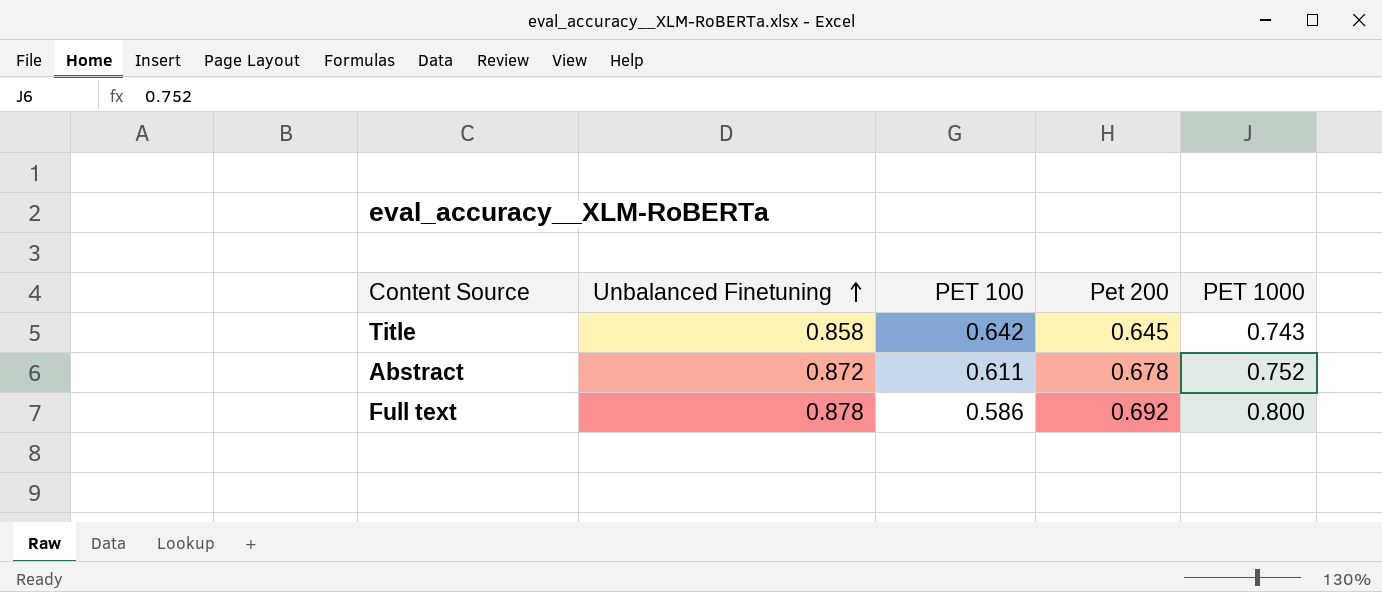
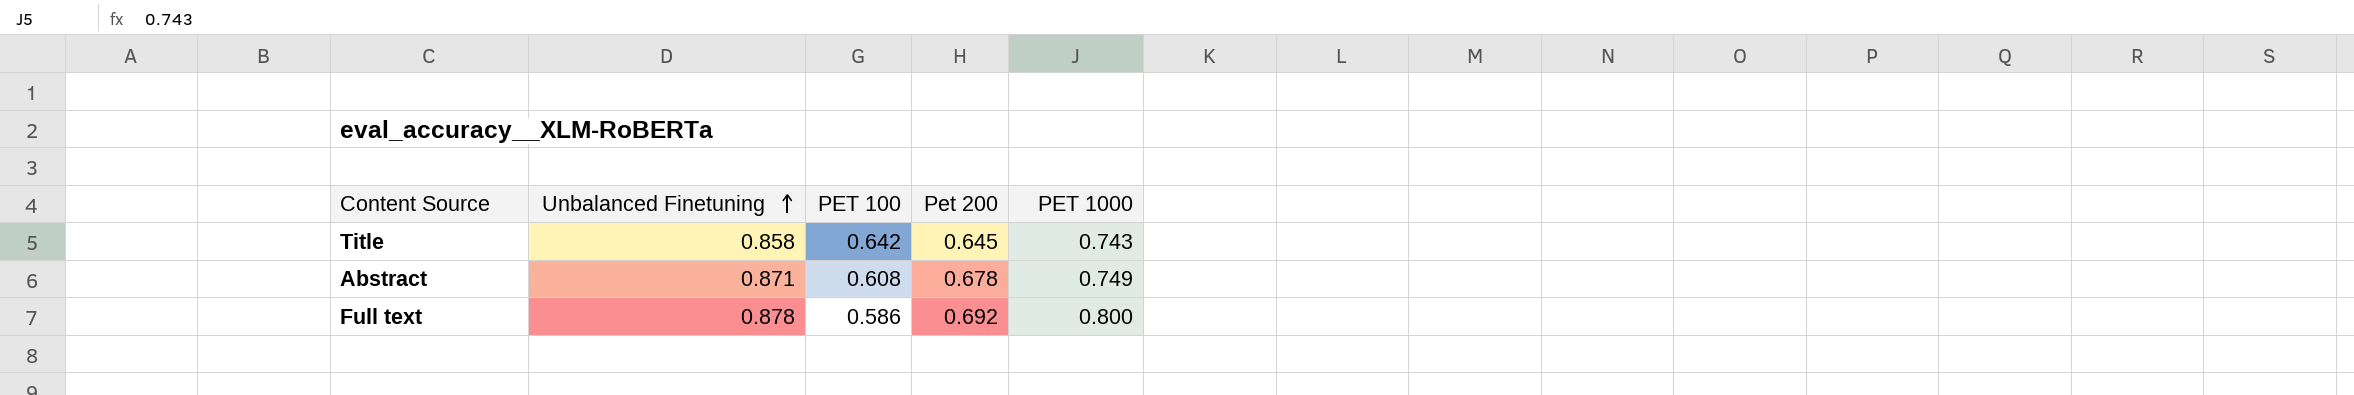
Abstract | Unbalanced Finetuning: 0.872 -> 0.871
Abstract | PET 100: 0.611 -> 0.608
Abstract | PET 1000: 0.752 -> 0.749

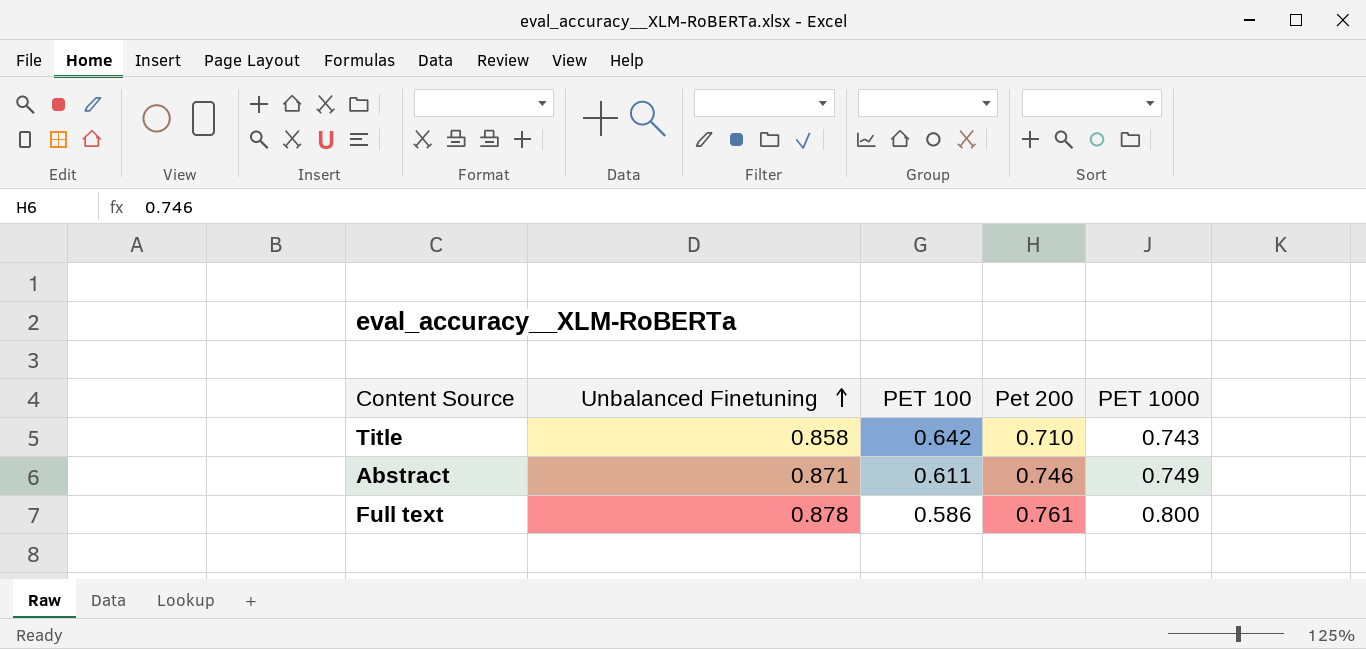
Title | Pet 200: 0.645 -> 0.710
Abstract | PET 100: 0.608 -> 0.611
Abstract | Pet 200: 0.678 -> 0.746
Full text | Pet 200: 0.692 -> 0.761

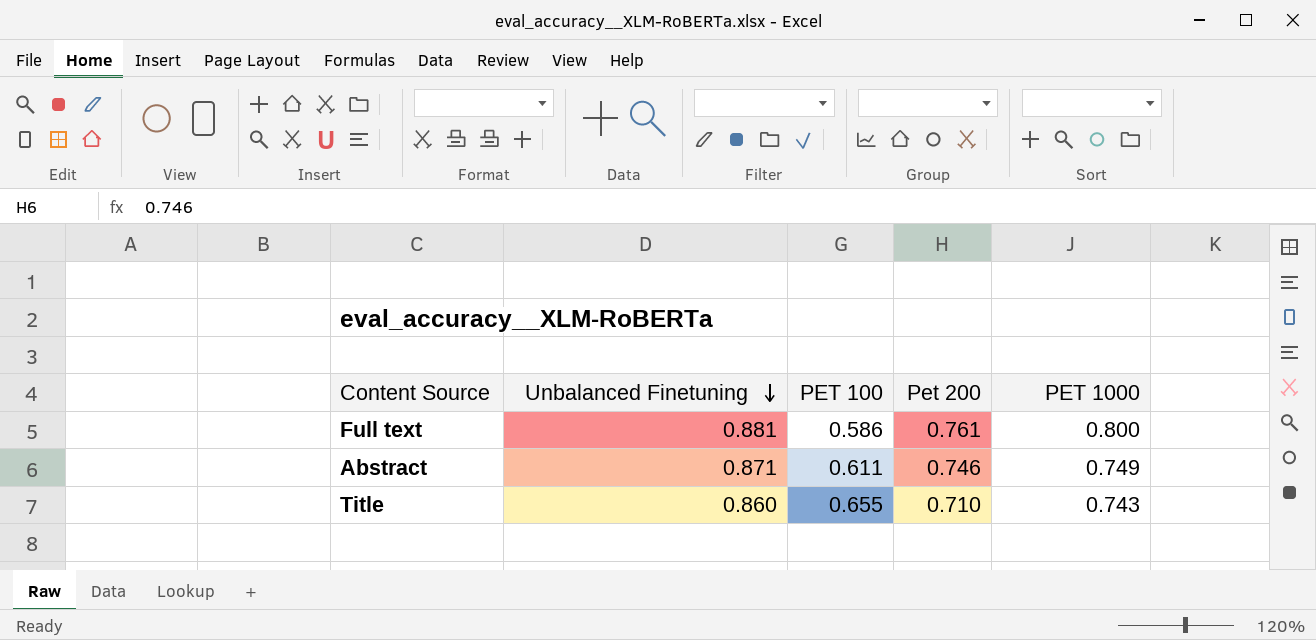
row order: Unbalanced Finetuning ascending -> Unbalanced Finetuning descending
Full text | Unbalanced Finetuning: 0.878 -> 0.881
Title | Unbalanced Finetuning: 0.858 -> 0.860
Title | PET 100: 0.642 -> 0.655

